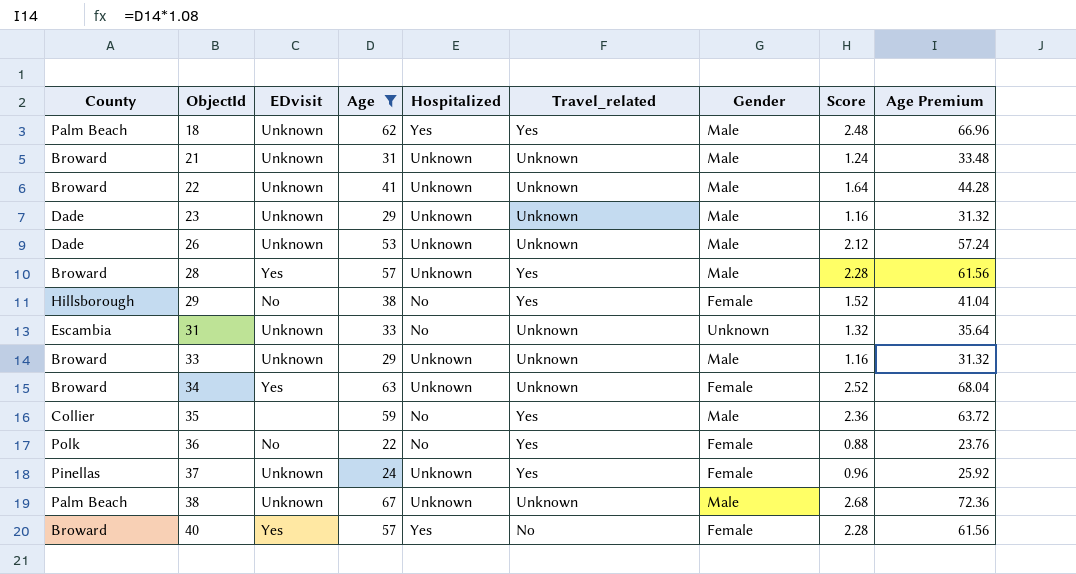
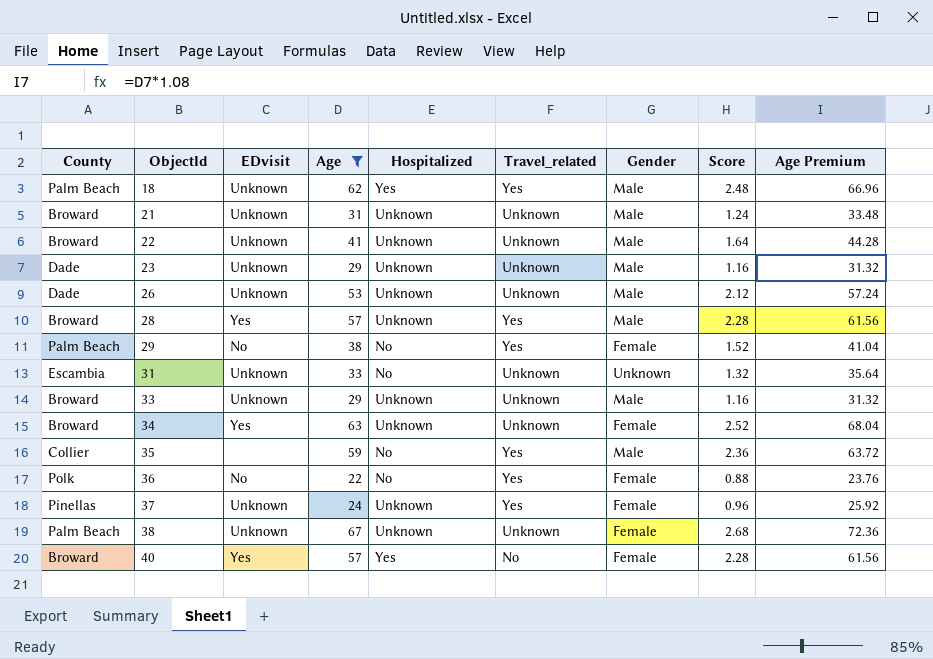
29 | County: Hillsborough -> Palm Beach
38 | Gender: Male -> Female

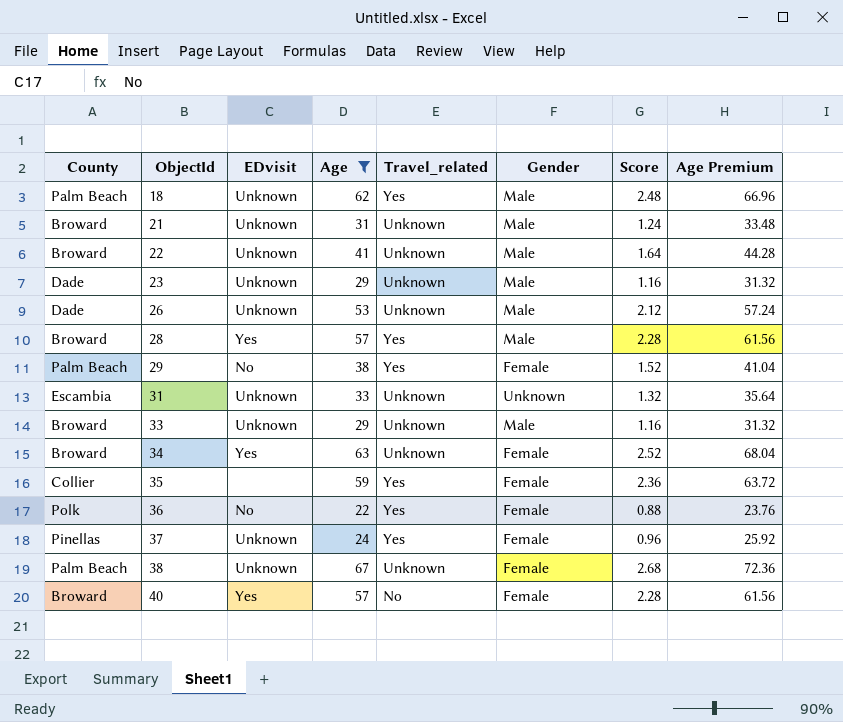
column Hospitalized | position: 5 -> none
35 | Gender: Male -> Female

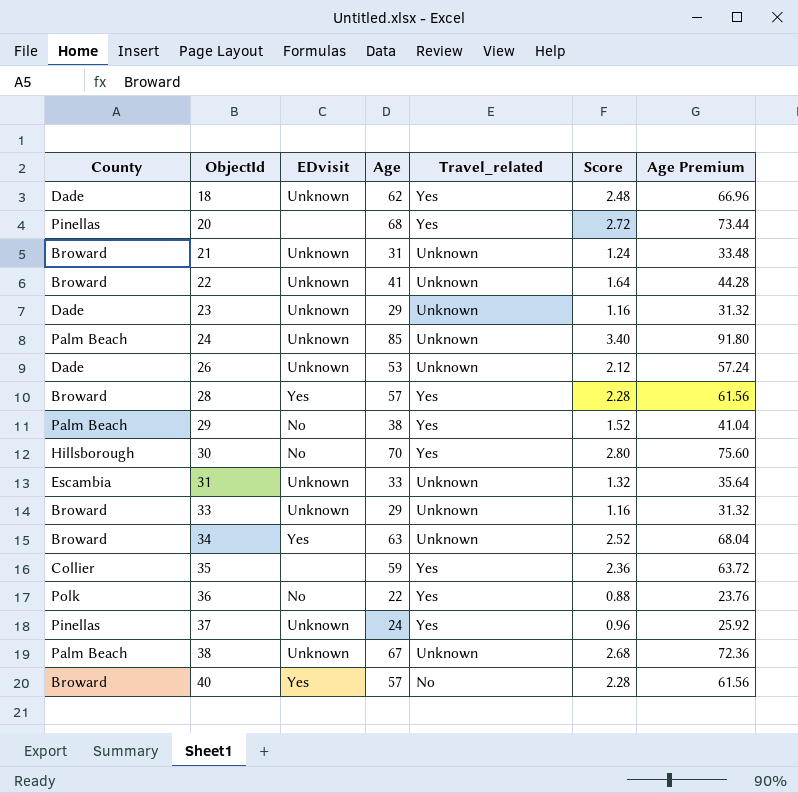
filter: Age <= 67 -> none
column Gender | position: 6 -> none
18 | County: Palm Beach -> Dade

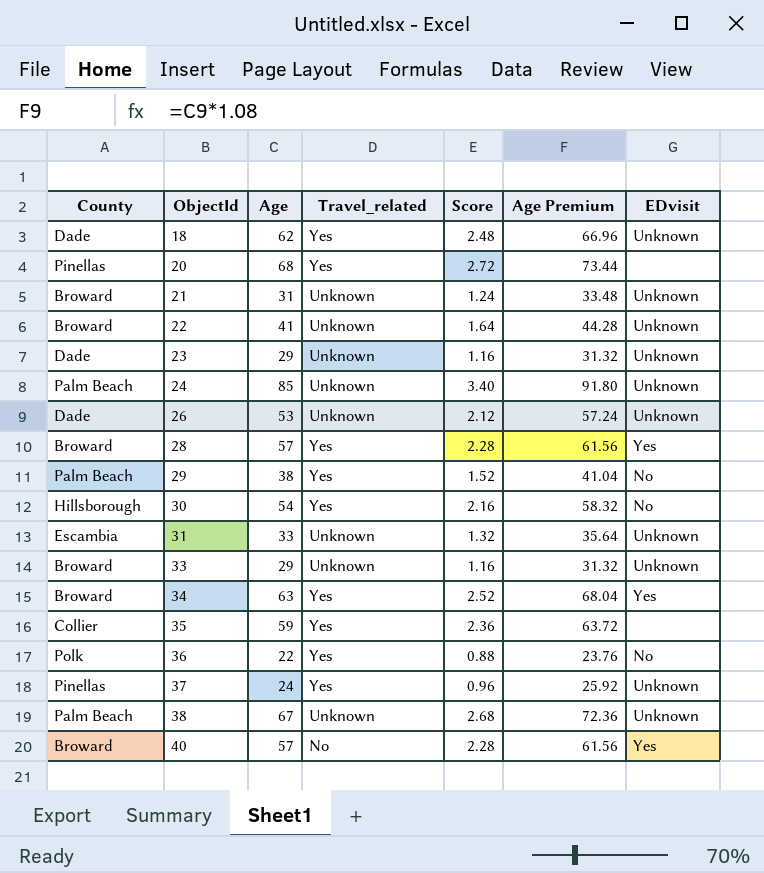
column EDvisit | position: 3 -> 7
30 | Age: 70 -> 54
30 | Score: 2.80 -> 2.16
30 | Age Premium: 75.60 -> 58.32
34 | Travel_related: Unknown -> Yes

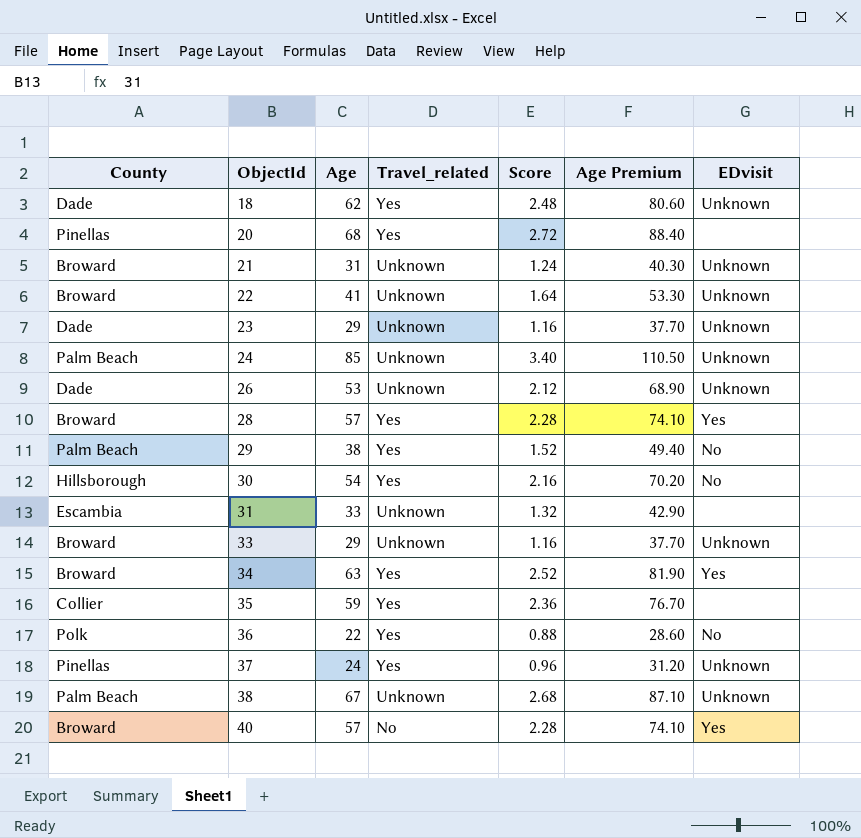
column Age Premium | formula: [Age] * 1.08 -> [Age] * 1.3
31 | EDvisit: Unknown -> none

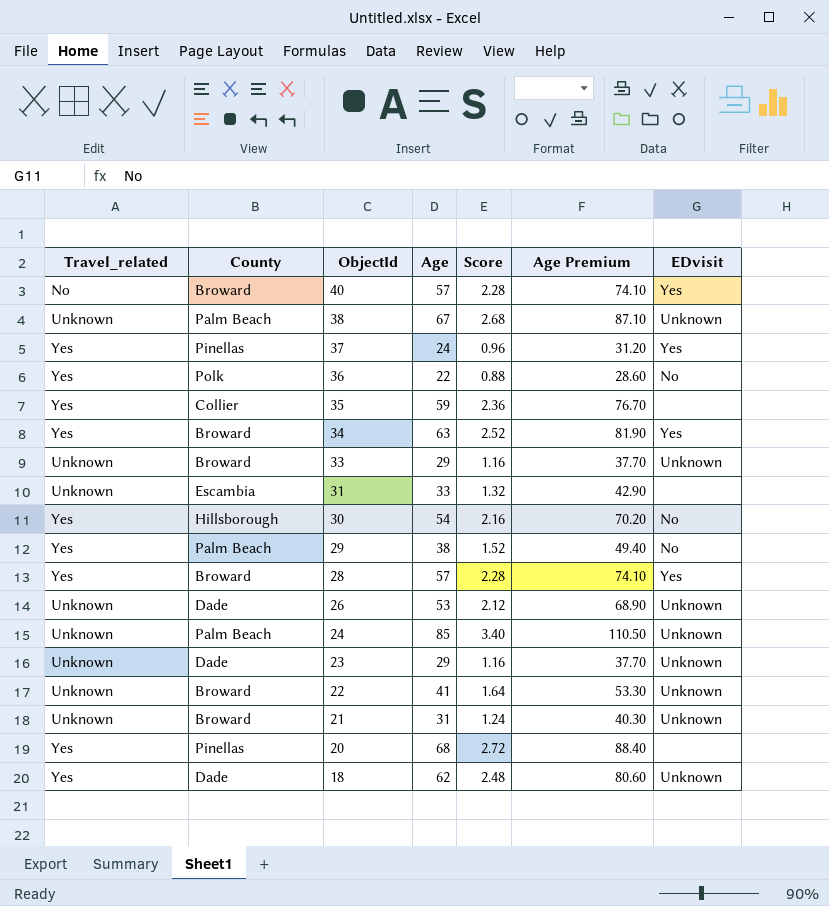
row order: ObjectId ascending -> ObjectId descending
column Travel_related | position: 4 -> 1
37 | EDvisit: Unknown -> Yes

